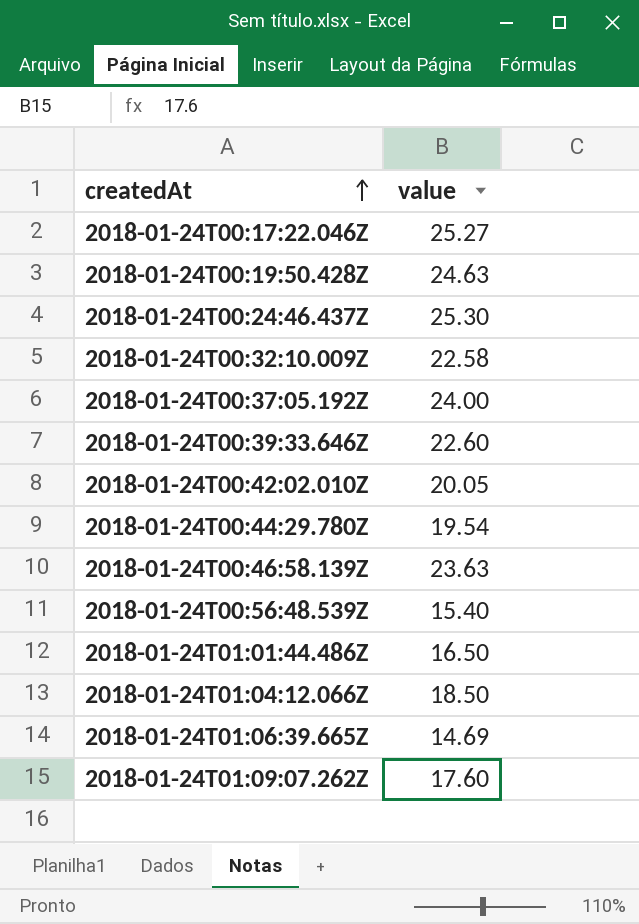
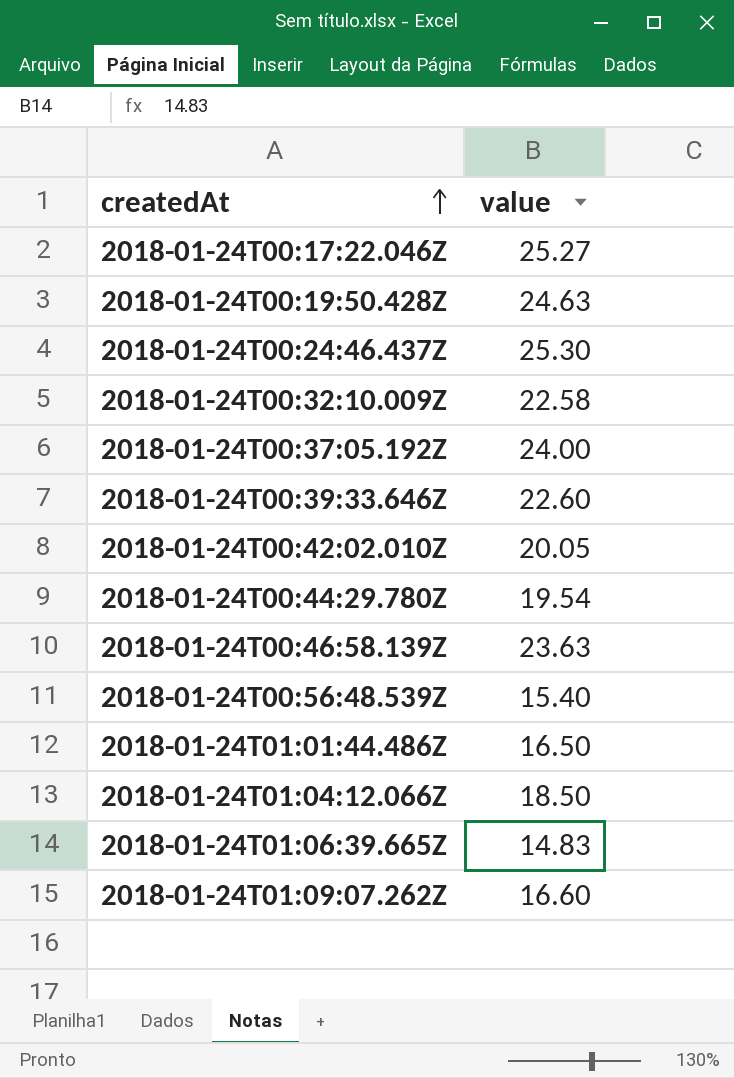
2018-01-24T01:06:39.665Z | value: 14.69 -> 14.83
2018-01-24T01:09:07.262Z | value: 17.60 -> 16.60

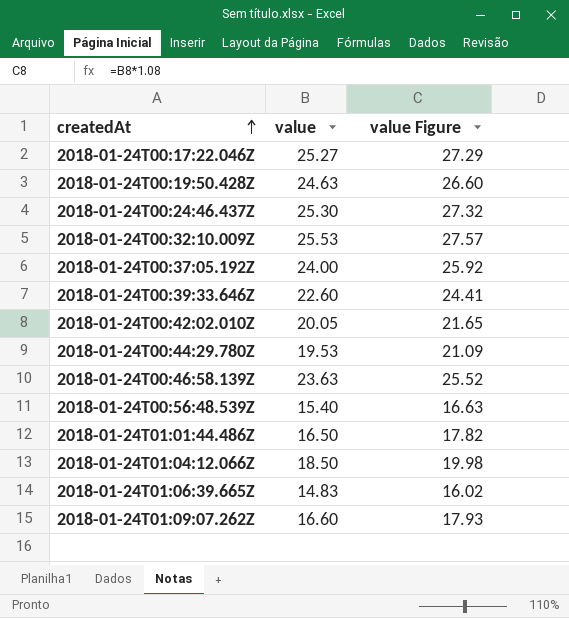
column value Figure | formula: none -> [value] * 1.08
2018-01-24T00:32:10.009Z | value: 22.58 -> 25.53
2018-01-24T00:44:29.780Z | value: 19.54 -> 19.53

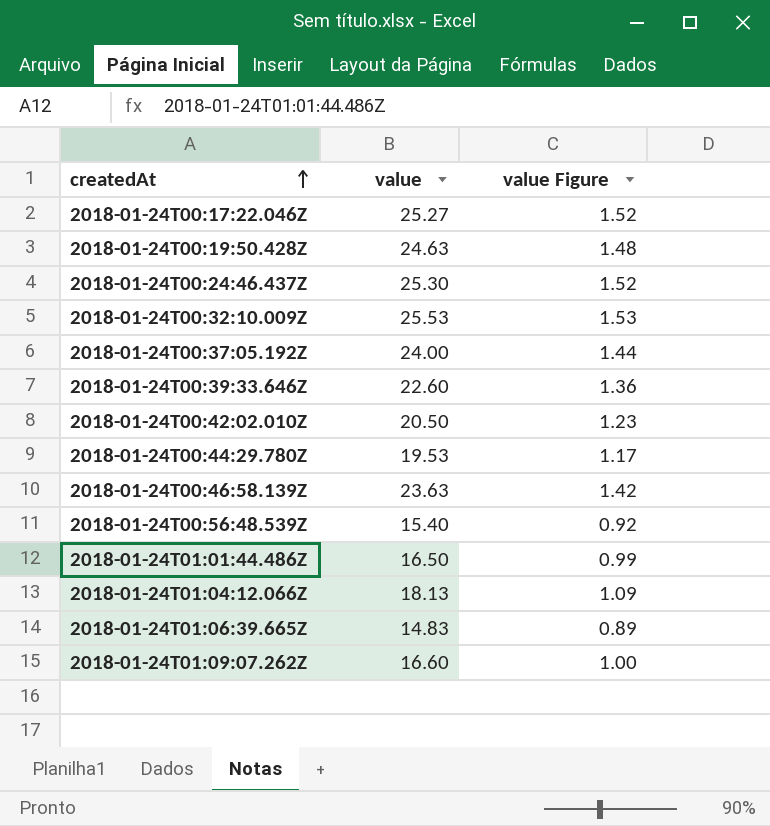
column value Figure | formula: [value] * 1.08 -> [value] * 0.06
2018-01-24T00:42:02.010Z | value: 20.05 -> 20.50
2018-01-24T01:04:12.066Z | value: 18.50 -> 18.13

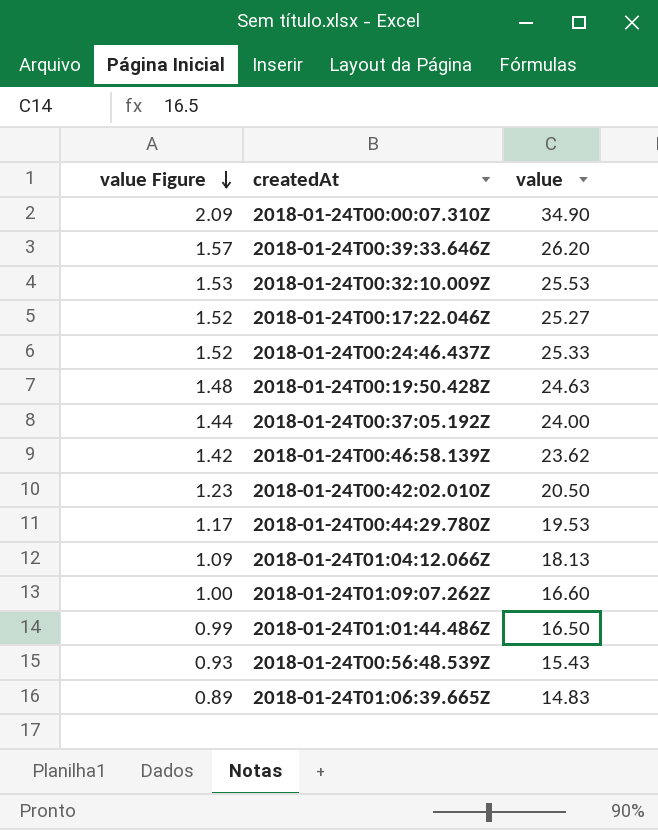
row order: createdAt ascending -> value Figure descending
column value Figure | position: 3 -> 1
row 2018-01-24T00:00:07.310Z: none -> 2.09 | 34.90
2018-01-24T00:39:33.646Z | value Figure: 1.36 -> 1.57
2018-01-24T00:39:33.646Z | value: 22.60 -> 26.20
2018-01-24T00:24:46.437Z | value: 25.30 -> 25.33
2018-01-24T00:46:58.139Z | value: 23.63 -> 23.62
2018-01-24T00:56:48.539Z | value Figure: 0.92 -> 0.93
2018-01-24T00:56:48.539Z | value: 15.40 -> 15.43

